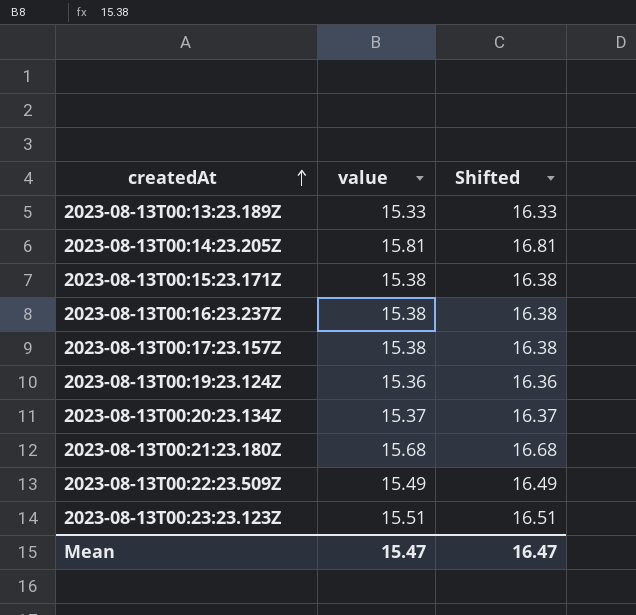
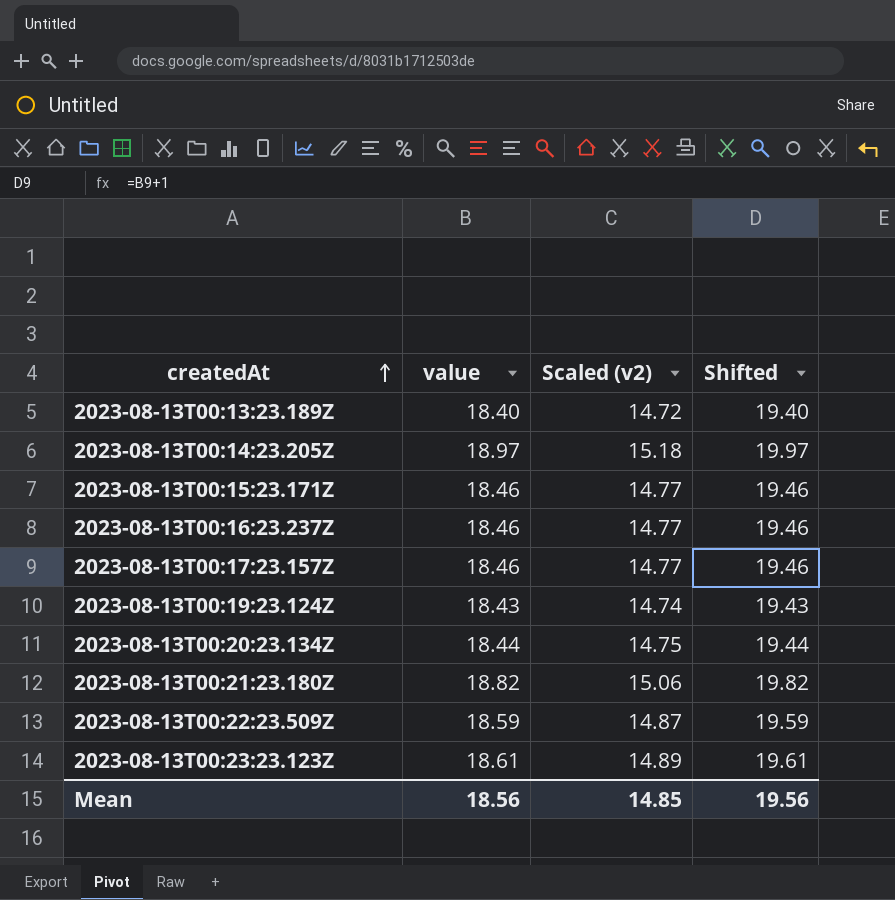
column Scaled (v2) | formula: none -> [value] * 0.8
2023-08-13T00:13:23.189Z | value: 15.33 -> 18.40
2023-08-13T00:13:23.189Z | Shifted: 16.33 -> 19.40
2023-08-13T00:14:23.205Z | value: 15.81 -> 18.97
2023-08-13T00:14:23.205Z | Shifted: 16.81 -> 19.97
2023-08-13T00:15:23.171Z | value: 15.38 -> 18.46
2023-08-13T00:15:23.171Z | Shifted: 16.38 -> 19.46
2023-08-13T00:16:23.237Z | value: 15.38 -> 18.46
2023-08-13T00:16:23.237Z | Shifted: 16.38 -> 19.46
2023-08-13T00:17:23.157Z | value: 15.38 -> 18.46
2023-08-13T00:17:23.157Z | Shifted: 16.38 -> 19.46
2023-08-13T00:19:23.124Z | value: 15.36 -> 18.43
2023-08-13T00:19:23.124Z | Shifted: 16.36 -> 19.43
2023-08-13T00:20:23.134Z | value: 15.37 -> 18.44
2023-08-13T00:20:23.134Z | Shifted: 16.37 -> 19.44
2023-08-13T00:21:23.180Z | value: 15.68 -> 18.82
2023-08-13T00:21:23.180Z | Shifted: 16.68 -> 19.82
2023-08-13T00:22:23.509Z | value: 15.49 -> 18.59
2023-08-13T00:22:23.509Z | Shifted: 16.49 -> 19.59
2023-08-13T00:23:23.123Z | value: 15.51 -> 18.61
2023-08-13T00:23:23.123Z | Shifted: 16.51 -> 19.61
Mean | value: 15.47 -> 18.56
Mean | Shifted: 16.47 -> 19.56

